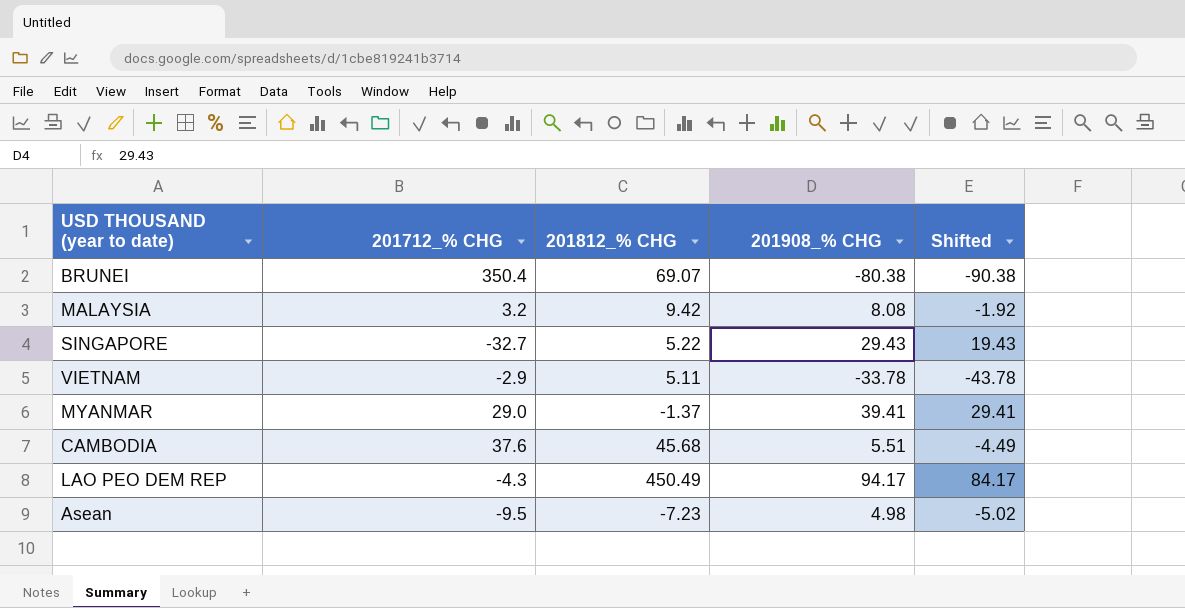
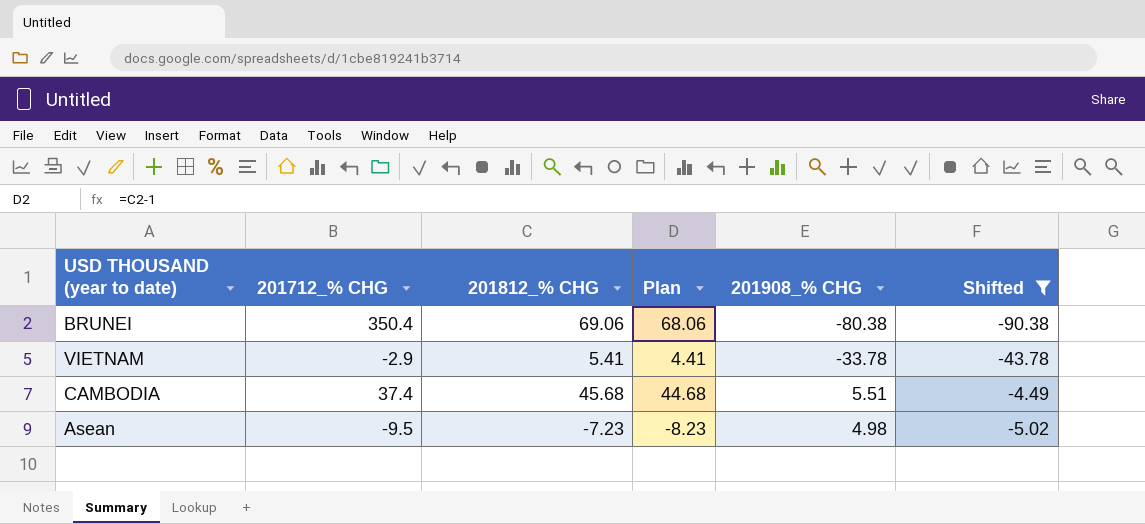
filter: none -> Shifted <= -4.49
column Plan | formula: none -> [201812_% CHG] - 1
BRUNEI | 201812_% CHG: 69.07 -> 69.06
VIETNAM | 201812_% CHG: 5.11 -> 5.41
CAMBODIA | 201712_% CHG: 37.6 -> 37.4

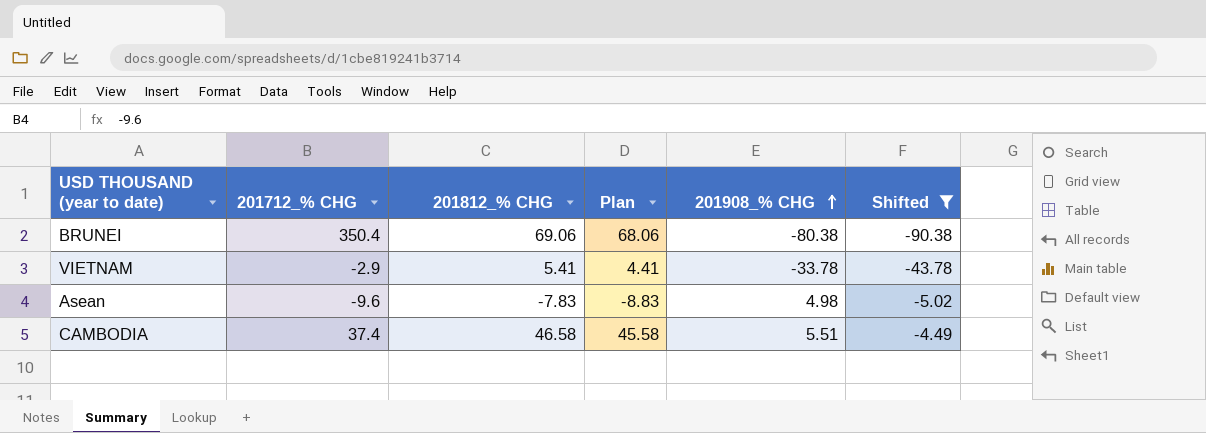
row order: none -> 201908_% CHG ascending
Asean | 201712_% CHG: -9.5 -> -9.6
Asean | 201812_% CHG: -7.23 -> -7.83
Asean | Plan: -8.23 -> -8.83
CAMBODIA | 201812_% CHG: 45.68 -> 46.58
CAMBODIA | Plan: 44.68 -> 45.58

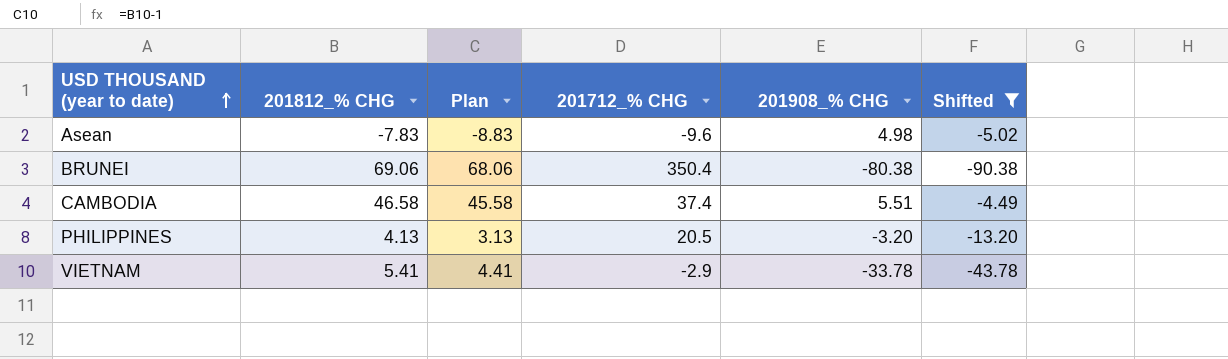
row order: 201908_% CHG ascending -> USD THOUSAND (year to date) ascending
column 201712_% CHG | position: 2 -> 4
row PHILIPPINES: none -> 4.13 | 3.13 | 20.5 | -3.20 | -13.20

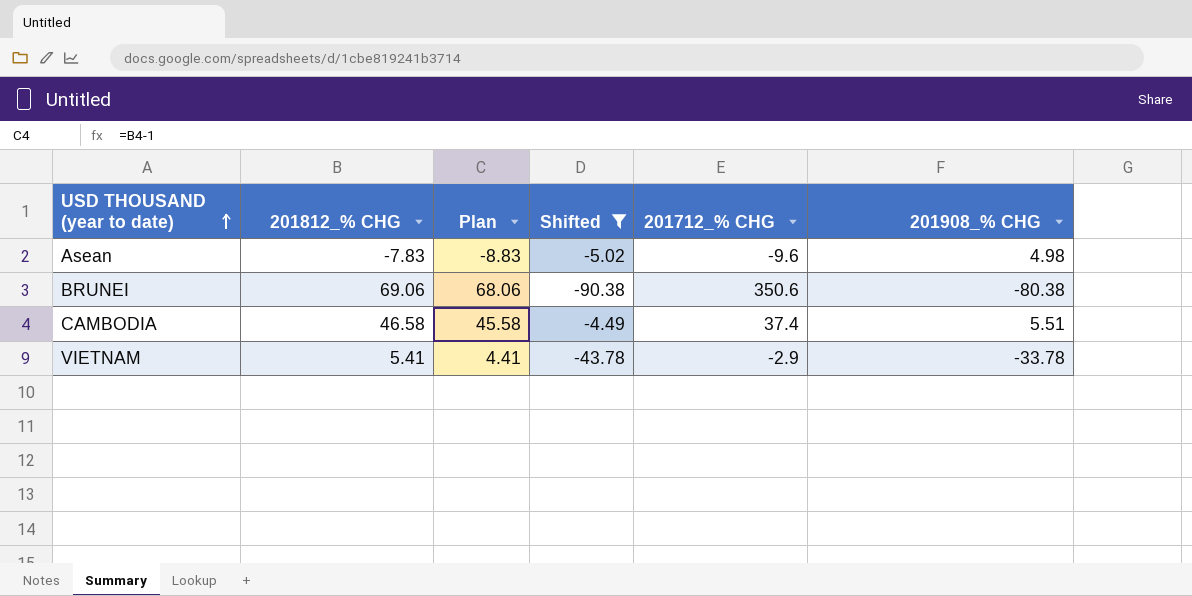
column Shifted | position: 6 -> 4
row PHILIPPINES: 4.13 | 3.13 | 20.5 | -3.20 | -13.20 -> none
BRUNEI | 201712_% CHG: 350.4 -> 350.6

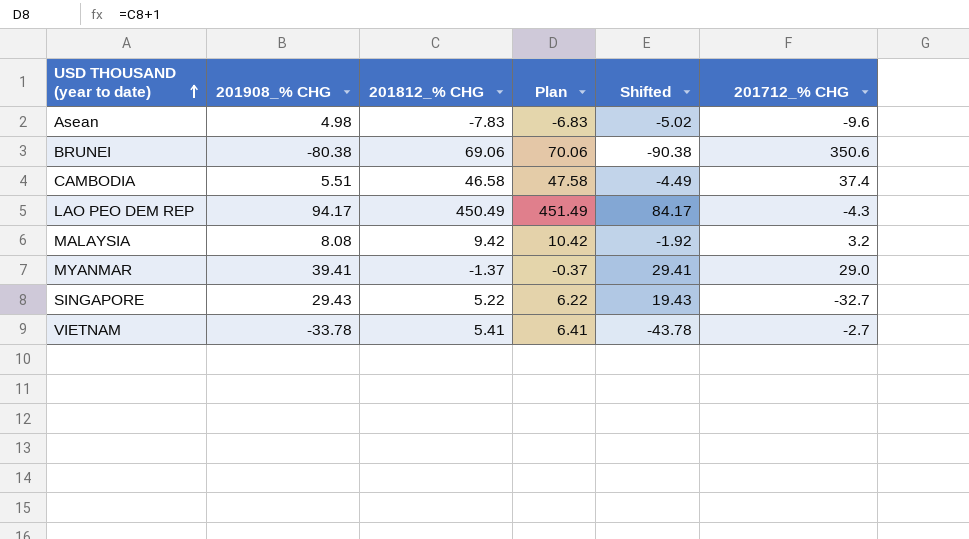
filter: Shifted <= -4.49 -> none
column 201908_% CHG | position: 6 -> 2
column Plan | formula: [201812_% CHG] - 1 -> [201812_% CHG] + 1
VIETNAM | 201712_% CHG: -2.9 -> -2.7

